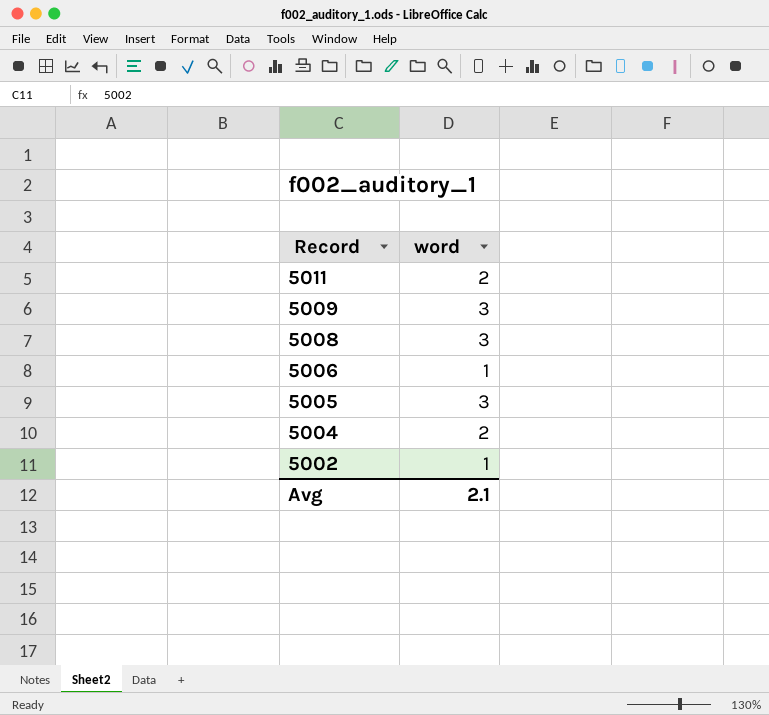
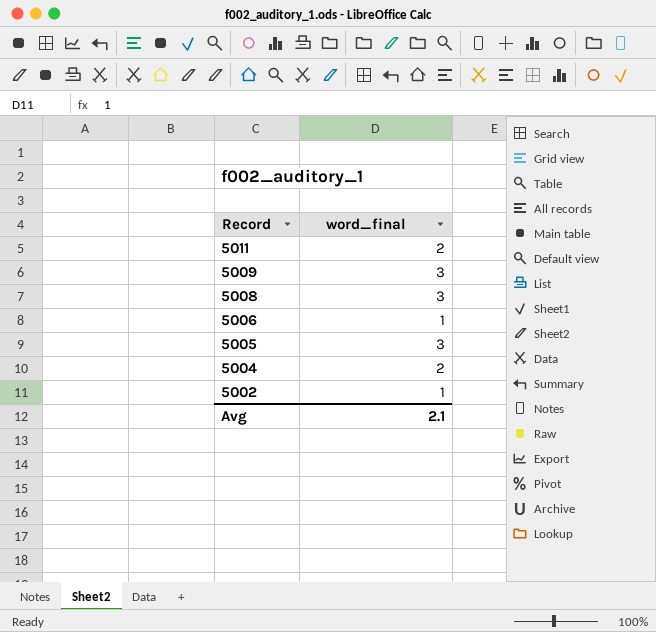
column name: word -> word_final

